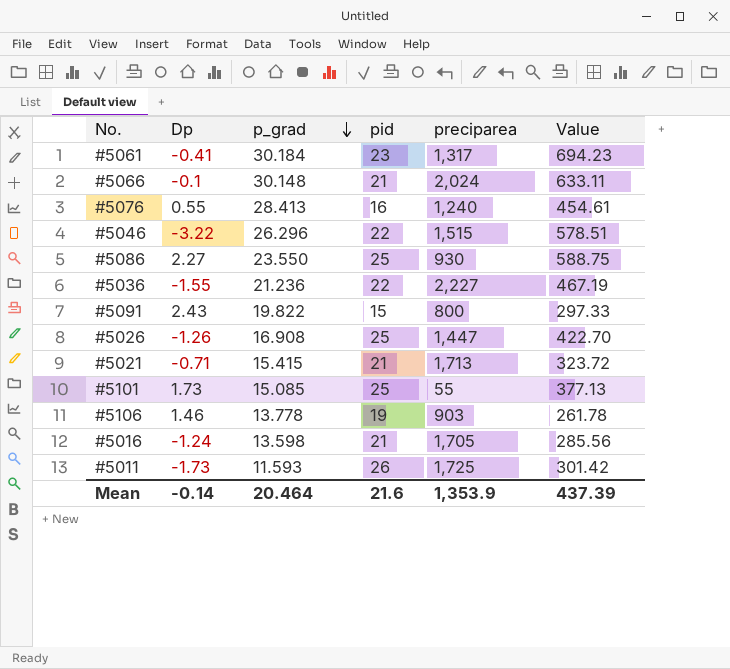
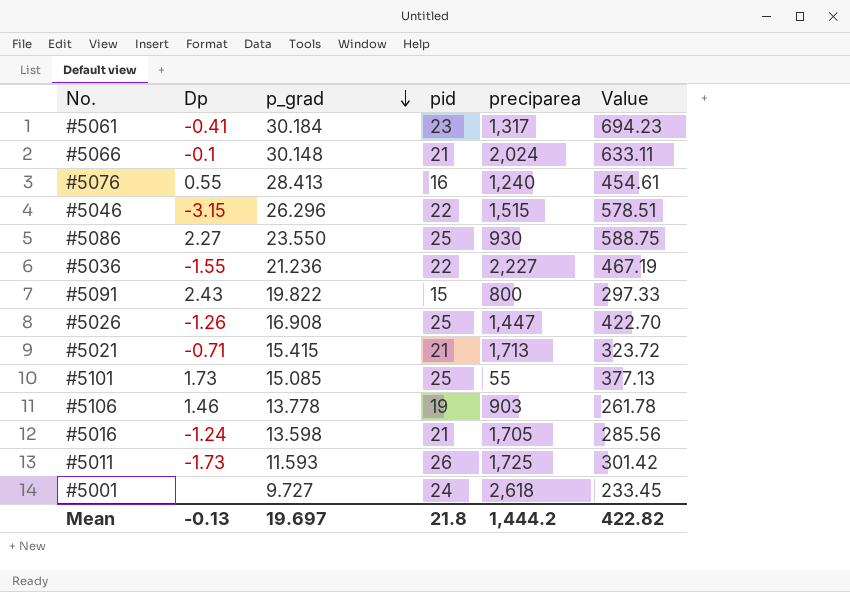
#5046 | Dp: -3.22 -> -3.15
row #5001: none -> none | 9.727 | 24 | 2,618 | 233.45
Mean | Dp: -0.14 -> -0.13
Mean | p_grad: 20.464 -> 19.697
Mean | pid: 21.6 -> 21.8
Mean | preciparea: 1,353.9 -> 1,444.2
Mean | Value: 437.39 -> 422.82

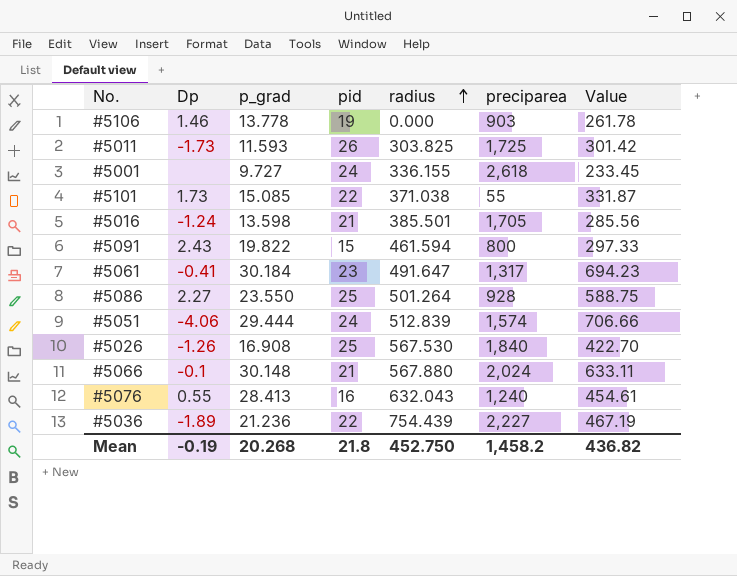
row order: p_grad descending -> radius ascending
column radius | position: none -> 5
row #5046: -3.15 | 26.296 | 22 | 1,515 | 578.51 -> none
row #5021: -0.71 | 15.415 | 21 | 1,713 | 323.72 -> none
#5101 | pid: 25 -> 22
#5101 | Value: 377.13 -> 331.87
#5086 | preciparea: 930 -> 928
row #5051: none -> -4.06 | 29.444 | 24 | 512.839 | 1,574 | 706.66
#5026 | preciparea: 1,447 -> 1,840
#5036 | Dp: -1.55 -> -1.89
Mean | Dp: -0.13 -> -0.19
Mean | p_grad: 19.697 -> 20.268
Mean | preciparea: 1,444.2 -> 1,458.2
Mean | Value: 422.82 -> 436.82

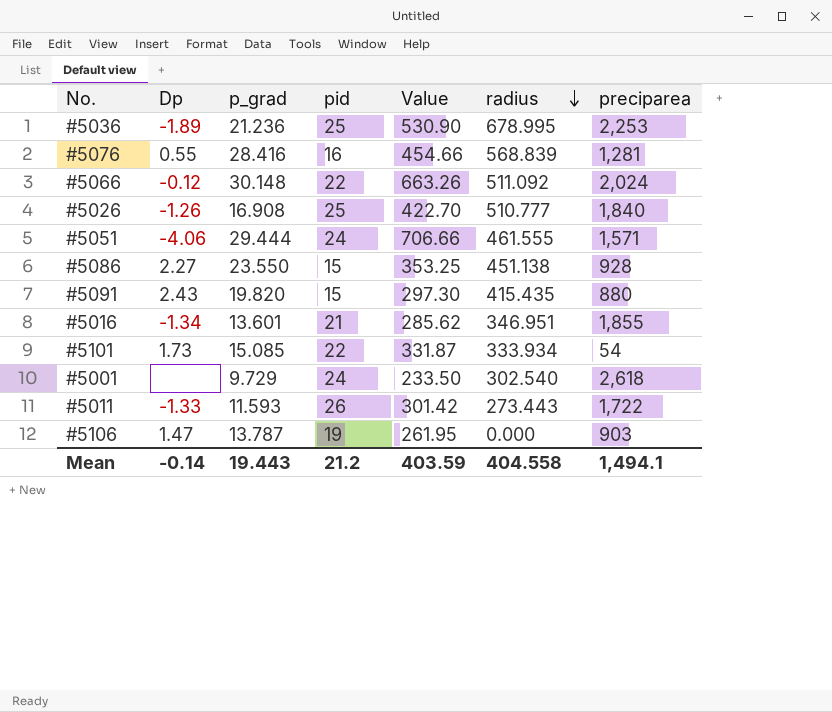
row order: radius ascending -> radius descending
column Value | position: 7 -> 5
row #5061: -0.41 | 30.184 | 23 | 491.647 | 1,317 | 694.23 -> none
#5036 | pid: 22 -> 25
#5036 | Value: 467.19 -> 530.90
#5036 | radius: 754.439 -> 678.995
#5036 | preciparea: 2,227 -> 2,253
#5076 | p_grad: 28.413 -> 28.416
#5076 | Value: 454.61 -> 454.66
#5076 | radius: 632.043 -> 568.839
#5076 | preciparea: 1,240 -> 1,281
#5066 | Dp: -0.1 -> -0.12
#5066 | pid: 21 -> 22
#5066 | Value: 633.11 -> 663.26
#5066 | radius: 567.880 -> 511.092
#5026 | radius: 567.530 -> 510.777
#5051 | radius: 512.839 -> 461.555
#5051 | preciparea: 1,574 -> 1,571
#5086 | pid: 25 -> 15
#5086 | Value: 588.75 -> 353.25
#5086 | radius: 501.264 -> 451.138
#5091 | p_grad: 19.822 -> 19.820
#5091 | Value: 297.33 -> 297.30
#5091 | radius: 461.594 -> 415.435
#5091 | preciparea: 800 -> 880
#5016 | Dp: -1.24 -> -1.34
#5016 | p_grad: 13.598 -> 13.601
#5016 | Value: 285.56 -> 285.62
#5016 | radius: 385.501 -> 346.951
#5016 | preciparea: 1,705 -> 1,855
#5101 | radius: 371.038 -> 333.934
#5101 | preciparea: 55 -> 54
#5001 | p_grad: 9.727 -> 9.729
#5001 | Value: 233.45 -> 233.50
#5001 | radius: 336.155 -> 302.540
#5011 | Dp: -1.73 -> -1.33
#5011 | radius: 303.825 -> 273.443
#5011 | preciparea: 1,725 -> 1,722
#5106 | Dp: 1.46 -> 1.47
#5106 | p_grad: 13.778 -> 13.787
#5106 | Value: 261.78 -> 261.95
Mean | Dp: -0.19 -> -0.14
Mean | p_grad: 20.268 -> 19.443
Mean | pid: 21.8 -> 21.2
Mean | Value: 436.82 -> 403.59
Mean | radius: 452.750 -> 404.558
Mean | preciparea: 1,458.2 -> 1,494.1

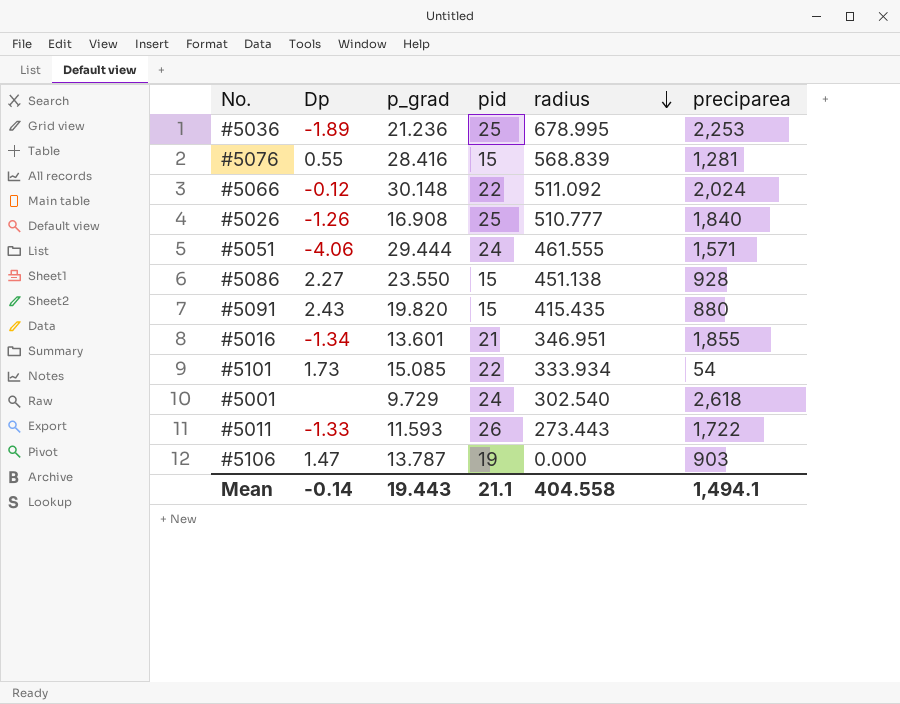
column Value | formula: [p_grad] * [pid] -> none
#5076 | pid: 16 -> 15
Mean | pid: 21.2 -> 21.1

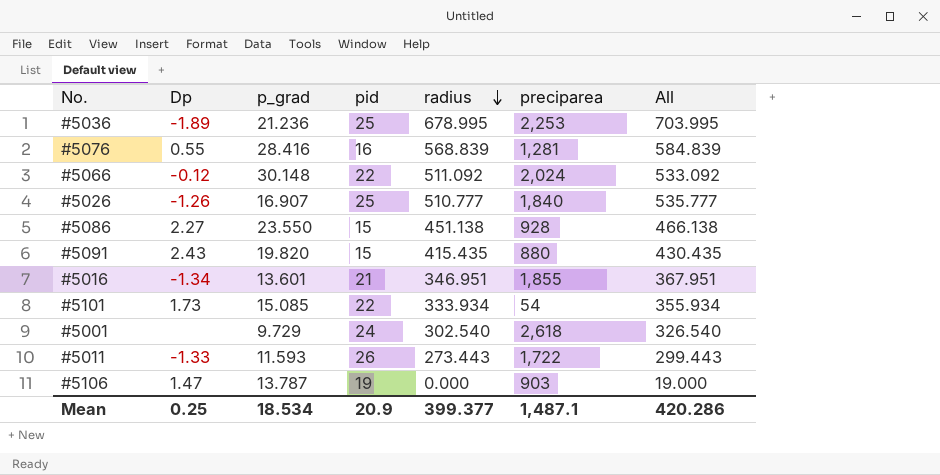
column All | formula: none -> [pid] + [radius]
row #5051: -4.06 | 29.444 | 24 | 461.555 | 1,571 -> none
#5076 | pid: 15 -> 16
#5026 | p_grad: 16.908 -> 16.907
Mean | Dp: -0.14 -> 0.25
Mean | p_grad: 19.443 -> 18.534
Mean | pid: 21.1 -> 20.9
Mean | radius: 404.558 -> 399.377
Mean | preciparea: 1,494.1 -> 1,487.1

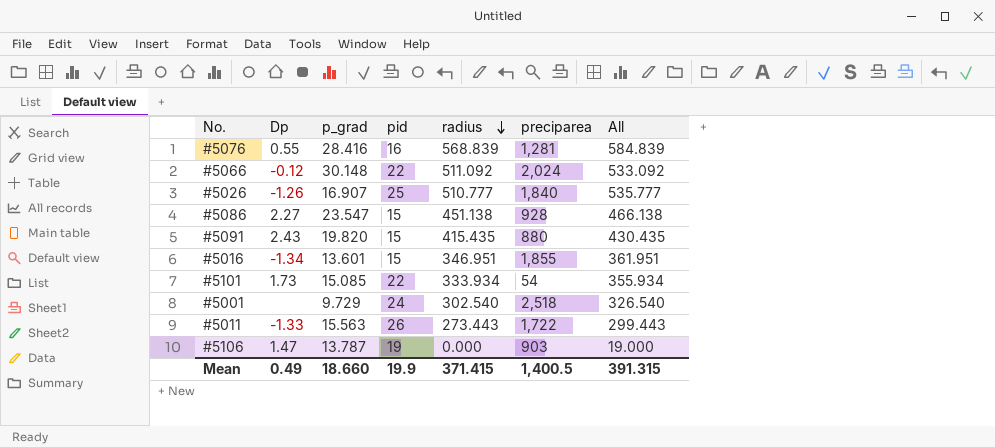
row #5036: -1.89 | 21.236 | 25 | 678.995 | 2,253 | 703.995 -> none
#5086 | p_grad: 23.550 -> 23.547
#5016 | pid: 21 -> 15
#5016 | All: 367.951 -> 361.951
#5001 | preciparea: 2,618 -> 2,518
#5011 | p_grad: 11.593 -> 15.563
Mean | Dp: 0.25 -> 0.49
Mean | p_grad: 18.534 -> 18.660
Mean | pid: 20.9 -> 19.9
Mean | radius: 399.377 -> 371.415
Mean | preciparea: 1,487.1 -> 1,400.5
Mean | All: 420.286 -> 391.315

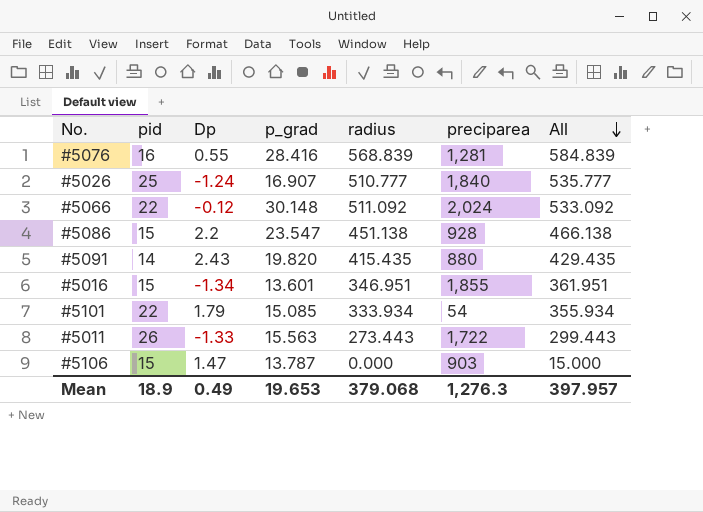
row order: radius descending -> All descending
column pid | position: 4 -> 2
row #5001: none | 9.729 | 24 | 302.540 | 2,518 | 326.540 -> none
#5026 | Dp: -1.26 -> -1.24
#5086 | Dp: 2.27 -> 2.2
#5091 | pid: 15 -> 14
#5091 | All: 430.435 -> 429.435
#5101 | Dp: 1.73 -> 1.79
#5106 | pid: 19 -> 15
#5106 | All: 19.000 -> 15.000
Mean | pid: 19.9 -> 18.9
Mean | p_grad: 18.660 -> 19.653
Mean | radius: 371.415 -> 379.068
Mean | preciparea: 1,400.5 -> 1,276.3
Mean | All: 391.315 -> 397.957

